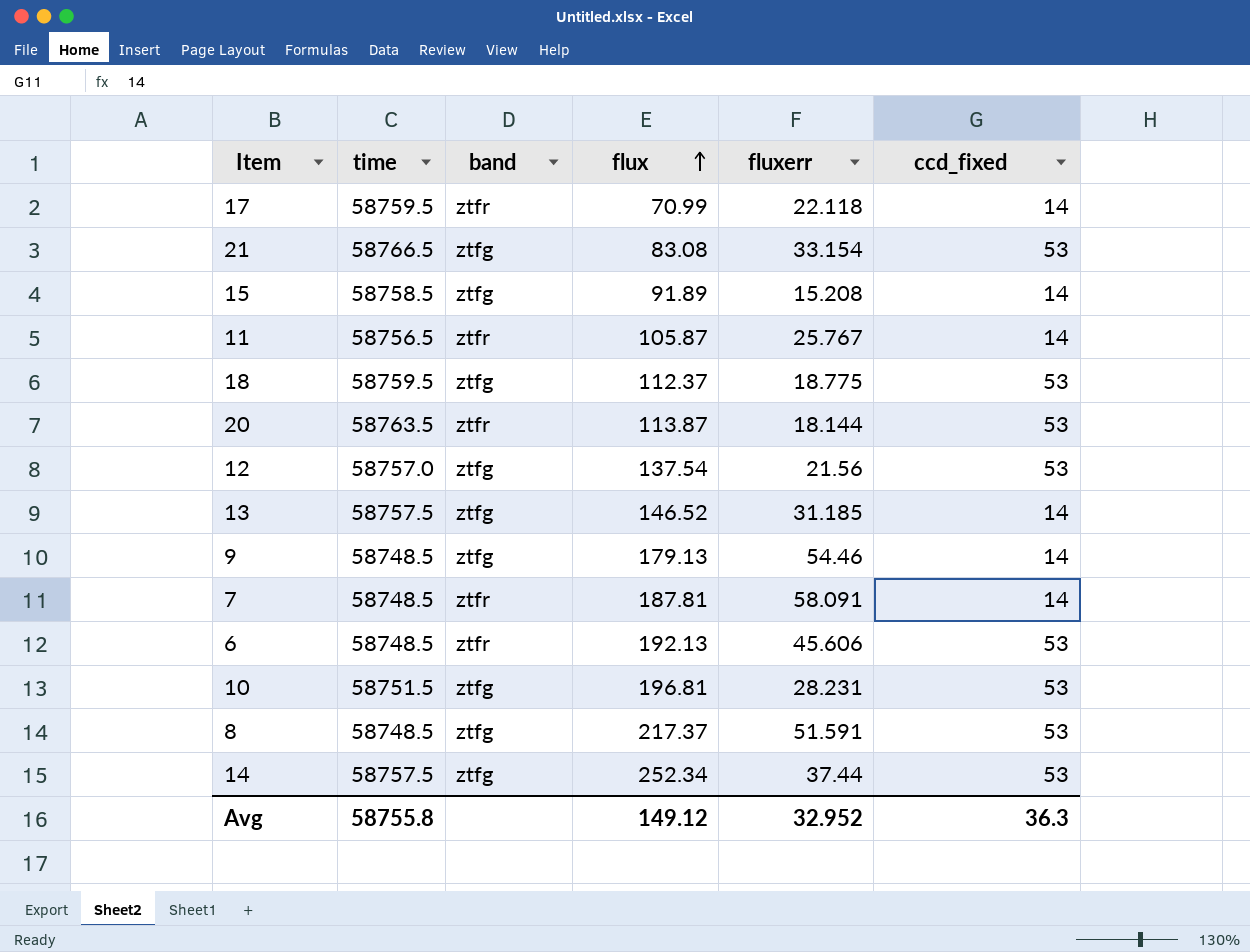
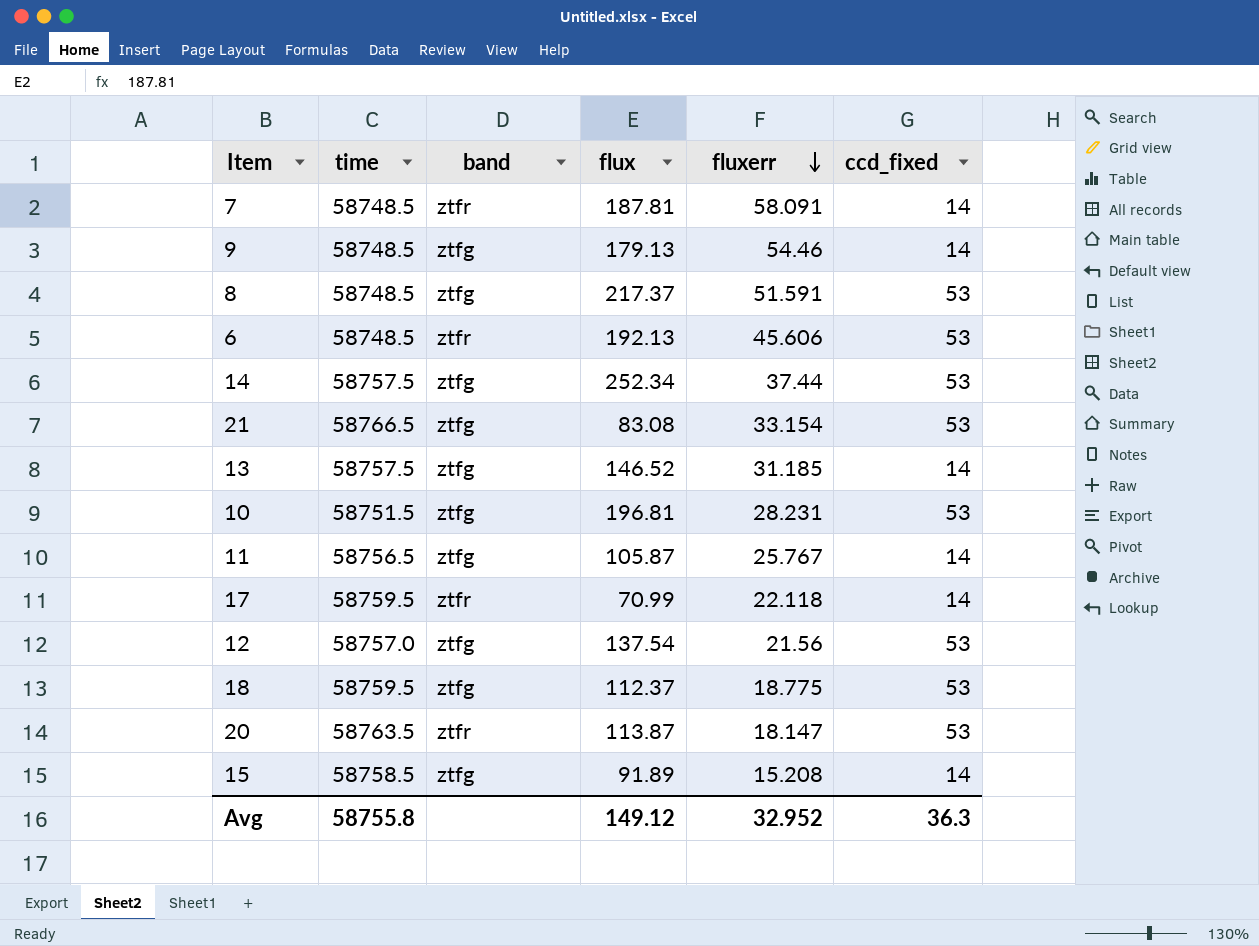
row order: flux ascending -> fluxerr descending
11 | band: ztfr -> ztfg
20 | fluxerr: 18.144 -> 18.147

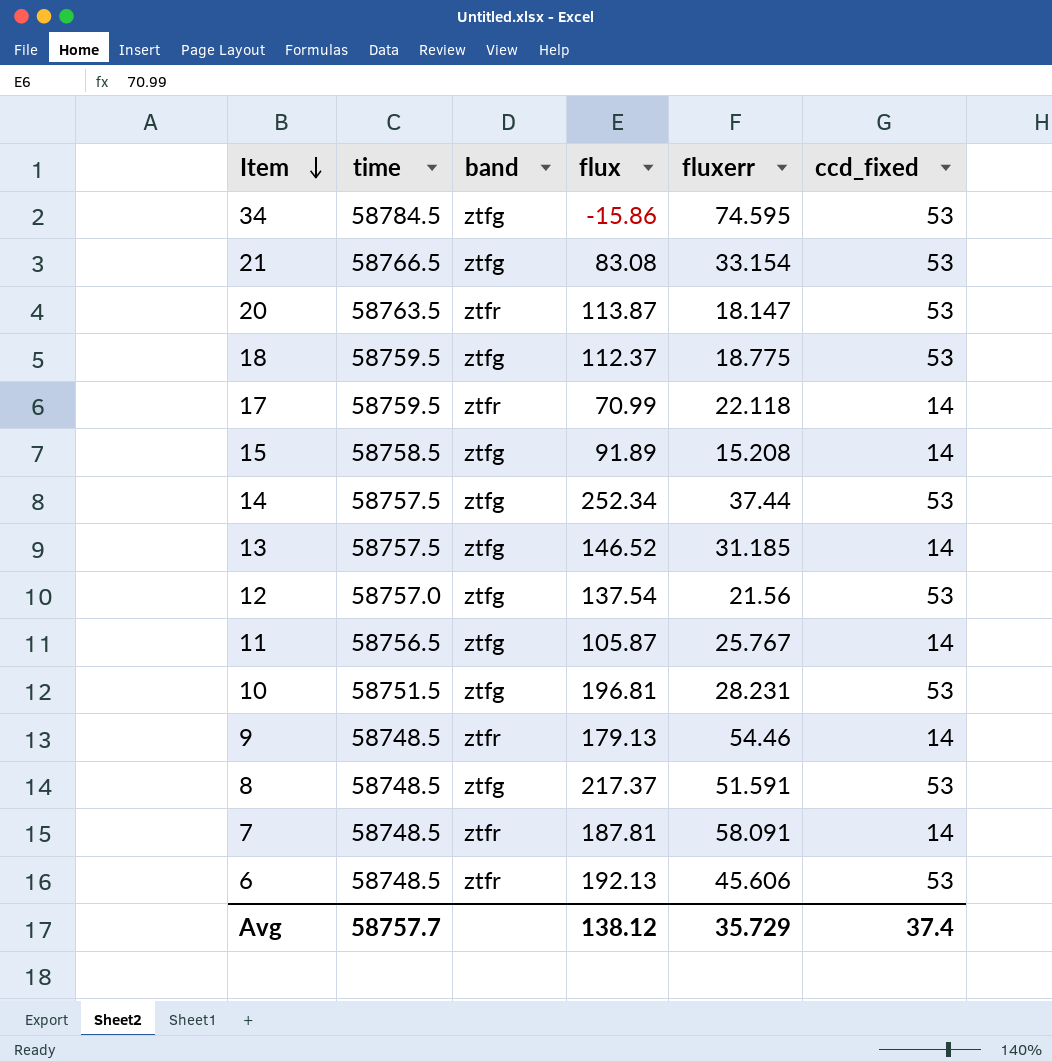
row order: fluxerr descending -> Item descending
row 34: none -> 58784.5 | ztfg | -15.86 | 74.595 | 53
9 | band: ztfg -> ztfr
Avg | time: 58755.8 -> 58757.7
Avg | flux: 149.12 -> 138.12
Avg | fluxerr: 32.952 -> 35.729
Avg | ccd_fixed: 36.3 -> 37.4

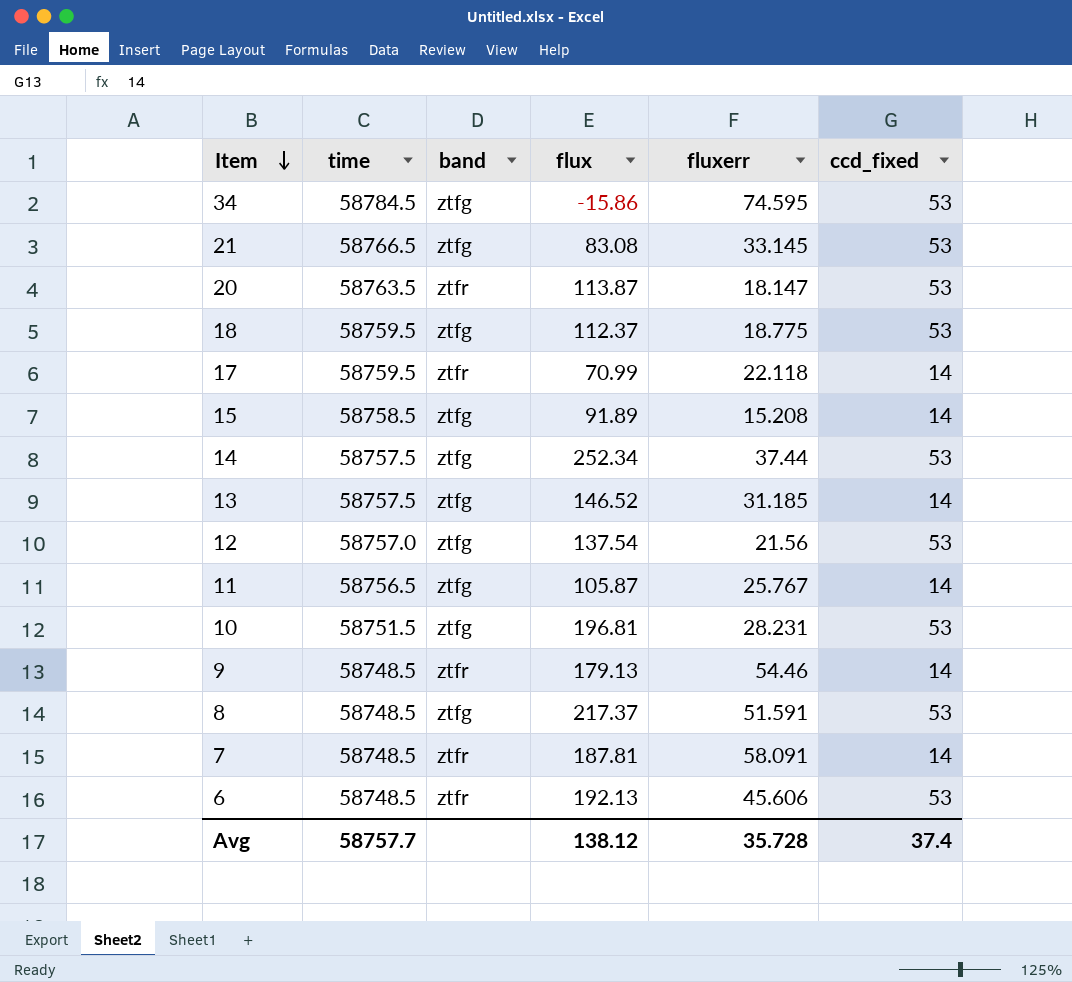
21 | fluxerr: 33.154 -> 33.145
Avg | fluxerr: 35.729 -> 35.728

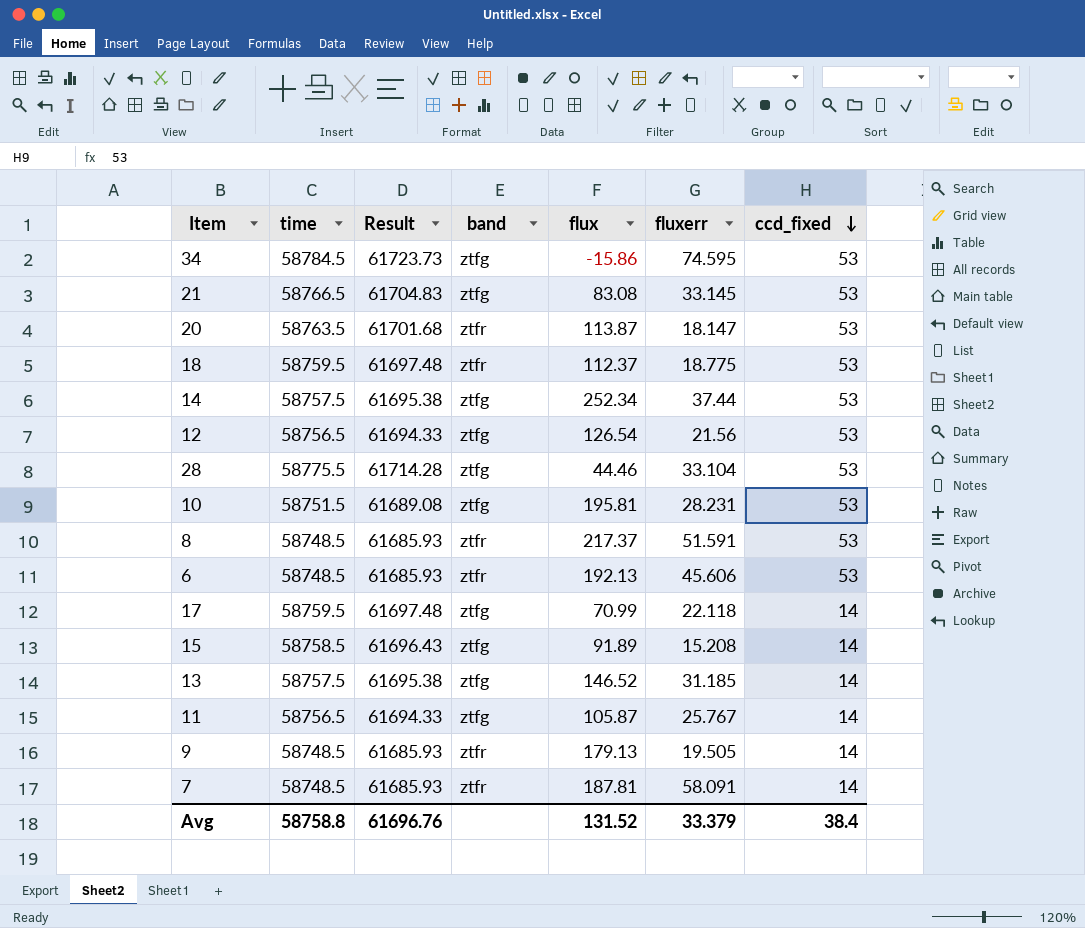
row order: Item descending -> ccd_fixed descending
column Result | formula: none -> [time] * 1.05
18 | band: ztfg -> ztfr
12 | time: 58757.0 -> 58756.5
12 | flux: 137.54 -> 126.54
row 28: none -> 58775.5 | 61714.28 | ztfg | 44.46 | 33.104 | 53
10 | flux: 196.81 -> 195.81
8 | band: ztfg -> ztfr
17 | band: ztfr -> ztfg
9 | fluxerr: 54.46 -> 19.505
Avg | time: 58757.7 -> 58758.8
Avg | flux: 138.12 -> 131.52
Avg | fluxerr: 35.728 -> 33.379
Avg | ccd_fixed: 37.4 -> 38.4

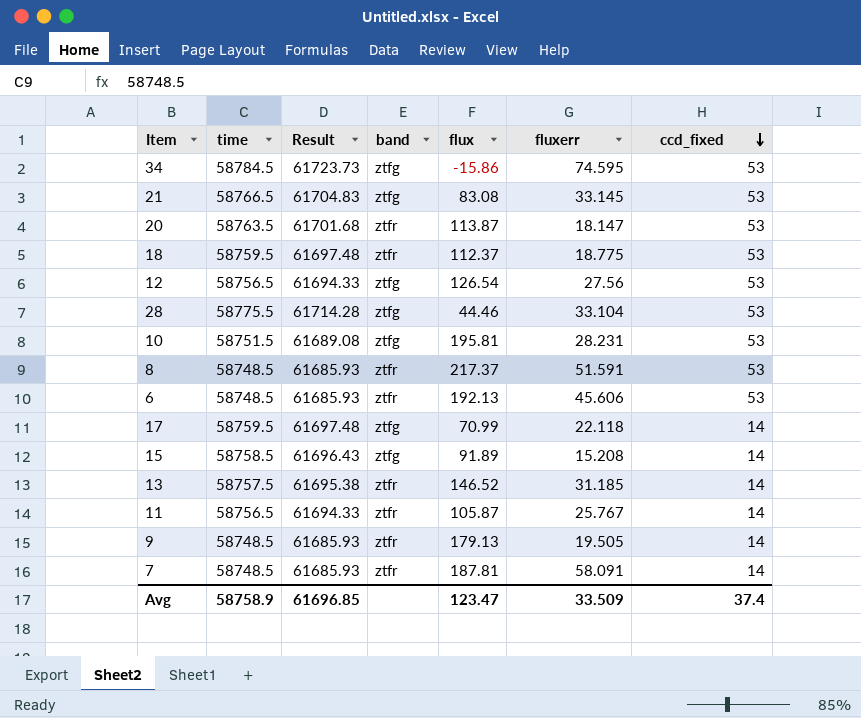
row 14: 58757.5 | 61695.38 | ztfg | 252.34 | 37.44 | 53 -> none
12 | fluxerr: 21.56 -> 27.56
13 | band: ztfg -> ztfr
11 | band: ztfg -> ztfr
Avg | time: 58758.8 -> 58758.9
Avg | Result: 61696.76 -> 61696.85
Avg | flux: 131.52 -> 123.47
Avg | fluxerr: 33.379 -> 33.509
Avg | ccd_fixed: 38.4 -> 37.4

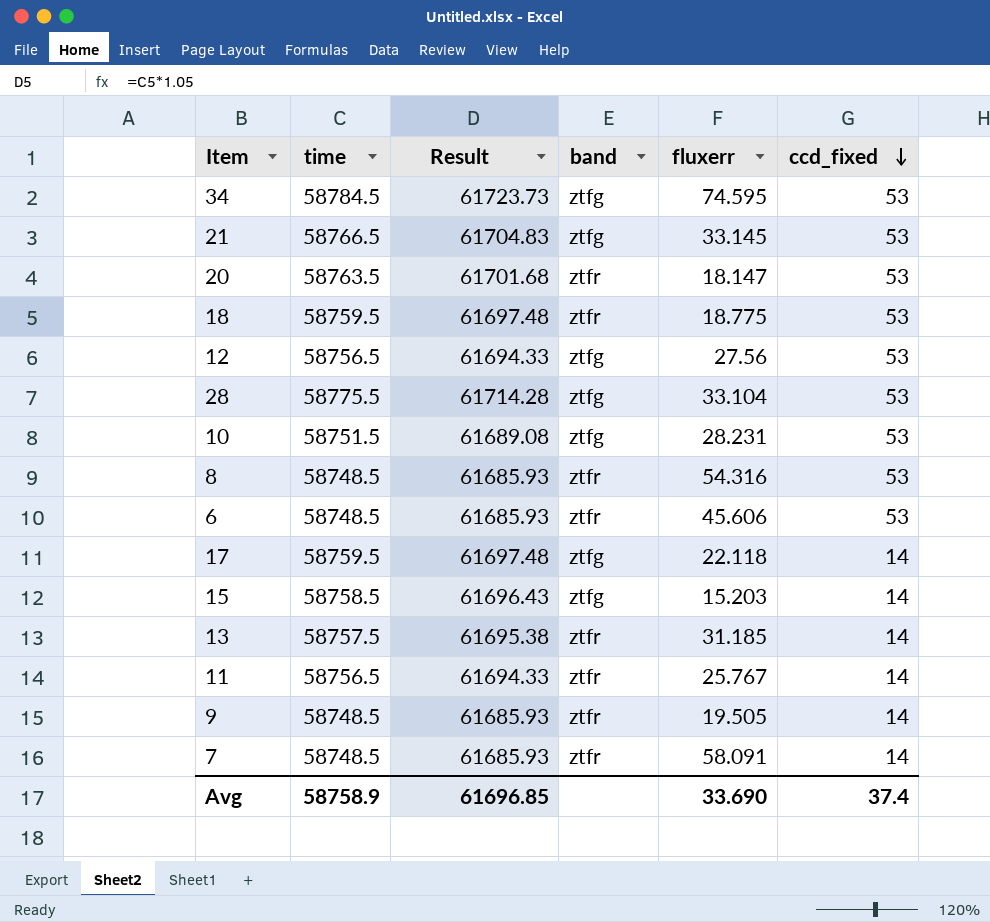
column flux | position: 5 -> none
8 | fluxerr: 51.591 -> 54.316
15 | fluxerr: 15.208 -> 15.203
Avg | fluxerr: 33.509 -> 33.690

